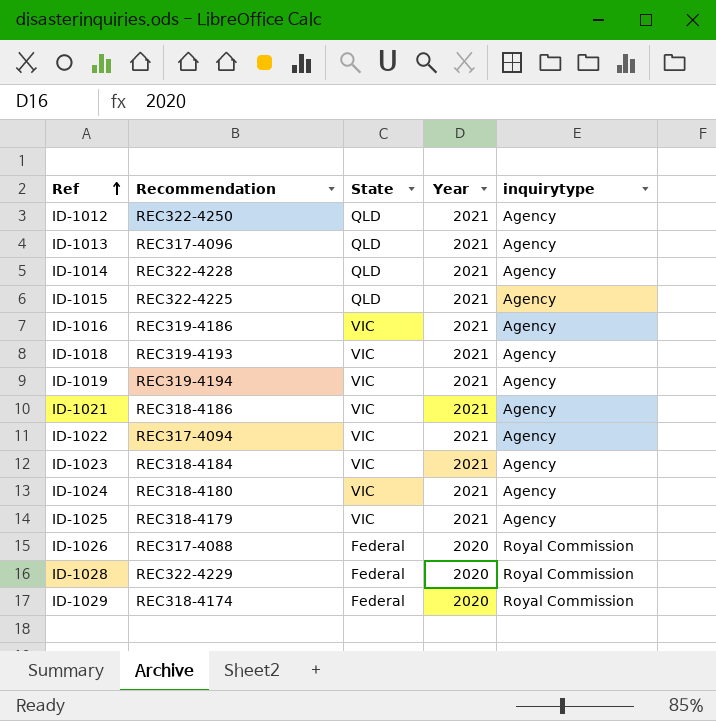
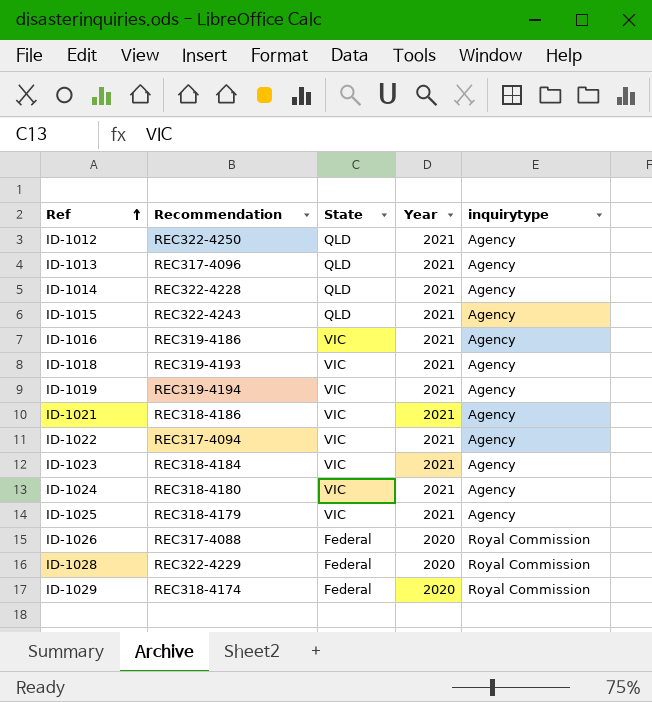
ID-1015 | Recommendation: REC322-4225 -> REC322-4243

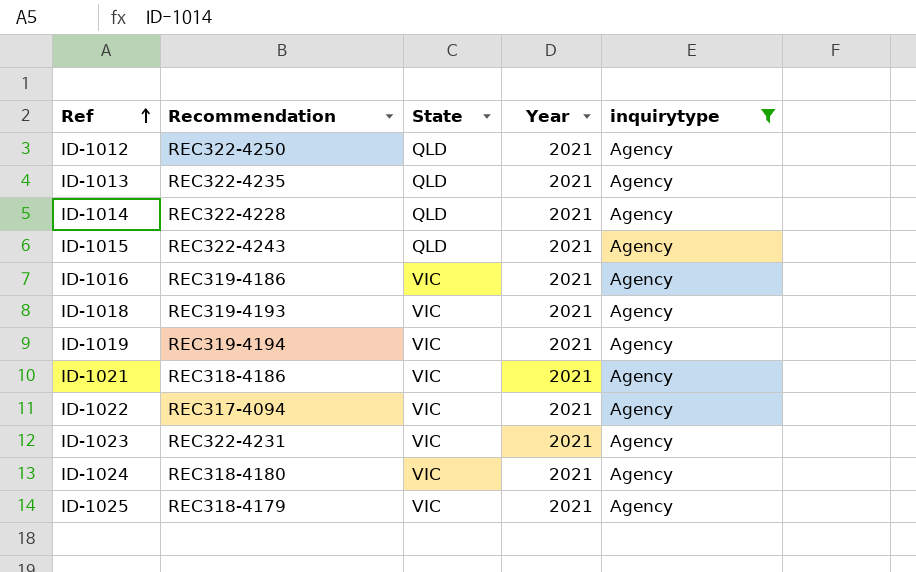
filter: none -> inquirytype = Agency
ID-1013 | Recommendation: REC317-4096 -> REC322-4235
ID-1023 | Recommendation: REC318-4184 -> REC322-4231

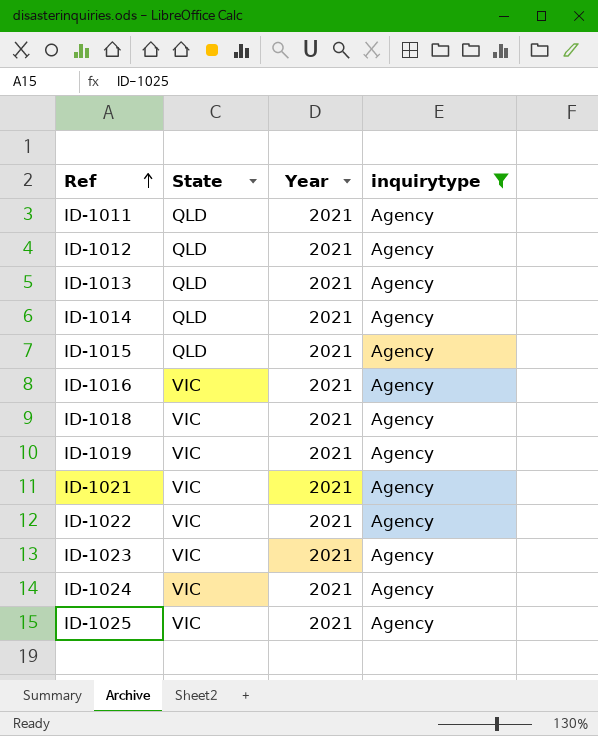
column Recommendation | position: 2 -> none
row ID-1011: none -> QLD | 2021 | Agency

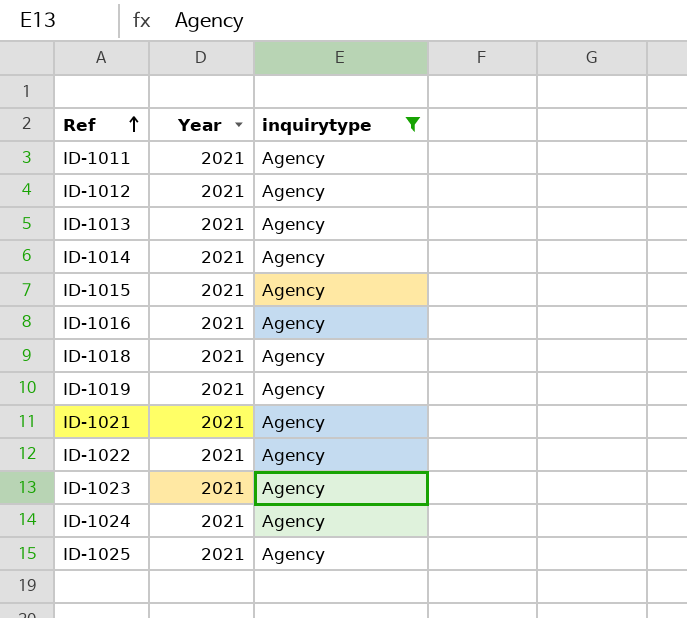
column State | position: 2 -> none

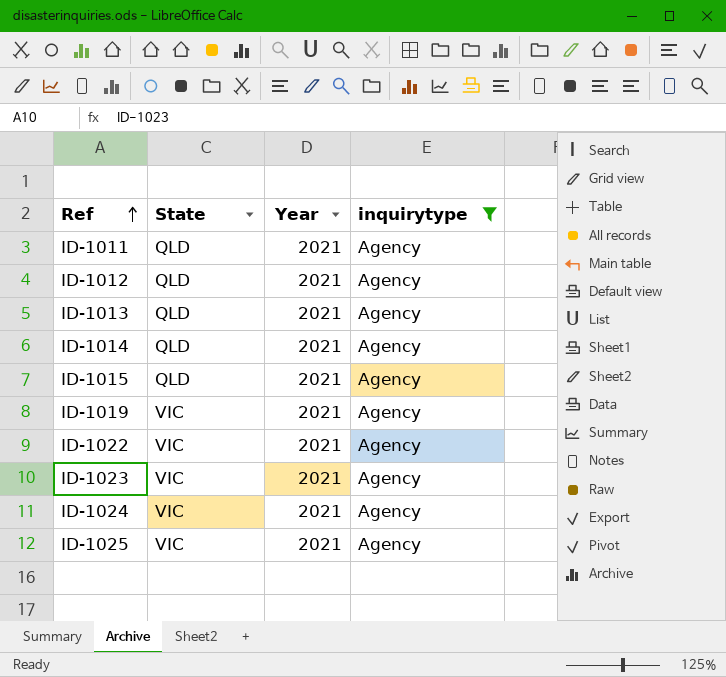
column State | position: none -> 2
row ID-1016: 2021 | Agency -> none
row ID-1018: 2021 | Agency -> none
row ID-1021: 2021 | Agency -> none

